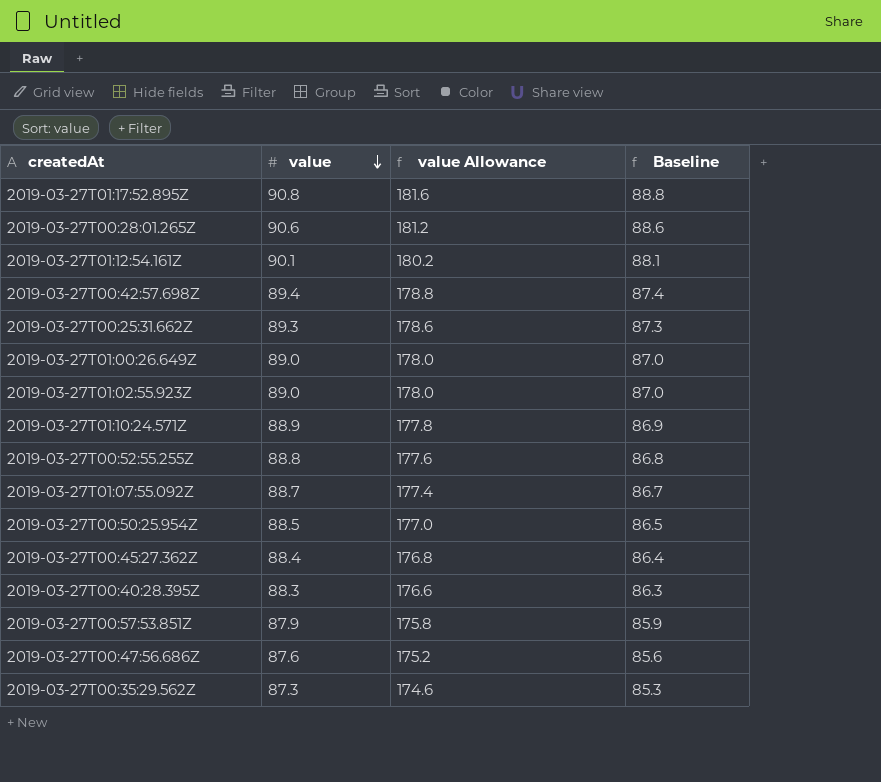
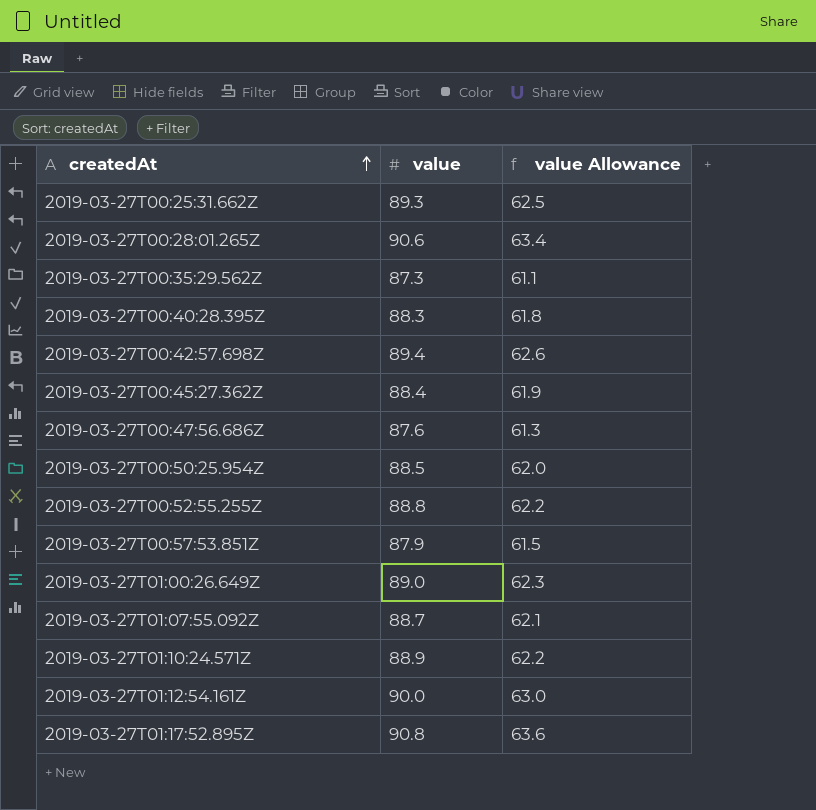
row order: value descending -> createdAt ascending
column Baseline | formula: [value] - 2 -> none
column value Allowance | formula: [value] * 2 -> [value] * 0.7
row 2019-03-27T01:02:55.923Z: 89.0 | 178.0 | 87.0 -> none
2019-03-27T01:12:54.161Z | value: 90.1 -> 90.0

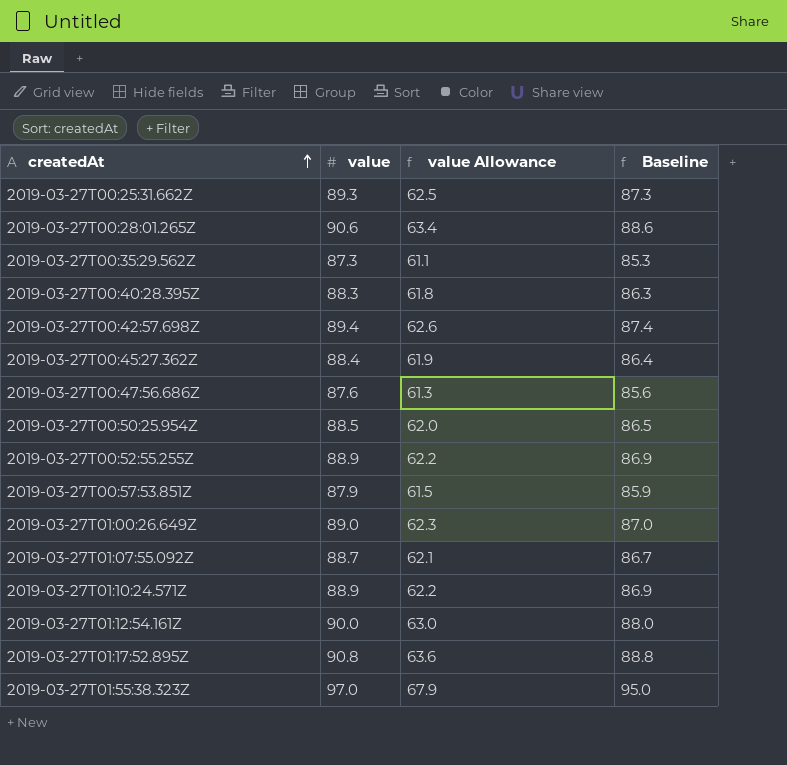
column Baseline | formula: none -> [value] - 2
2019-03-27T00:52:55.255Z | value: 88.8 -> 88.9
row 2019-03-27T01:55:38.323Z: none -> 97.0 | 67.9 | 95.0

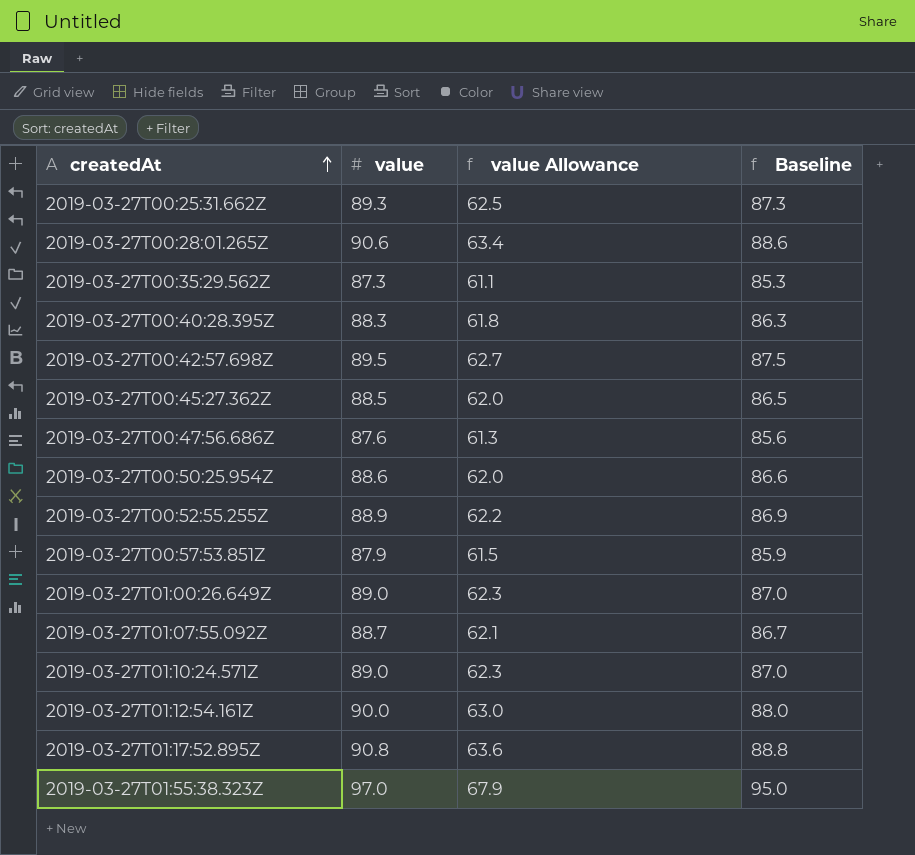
2019-03-27T00:42:57.698Z | value: 89.4 -> 89.5
2019-03-27T00:42:57.698Z | value Allowance: 62.6 -> 62.7
2019-03-27T00:42:57.698Z | Baseline: 87.4 -> 87.5
2019-03-27T00:45:27.362Z | value: 88.4 -> 88.5
2019-03-27T00:45:27.362Z | value Allowance: 61.9 -> 62.0
2019-03-27T00:45:27.362Z | Baseline: 86.4 -> 86.5
2019-03-27T00:50:25.954Z | value: 88.5 -> 88.6
2019-03-27T00:50:25.954Z | Baseline: 86.5 -> 86.6
2019-03-27T01:10:24.571Z | value: 88.9 -> 89.0
2019-03-27T01:10:24.571Z | value Allowance: 62.2 -> 62.3
2019-03-27T01:10:24.571Z | Baseline: 86.9 -> 87.0

